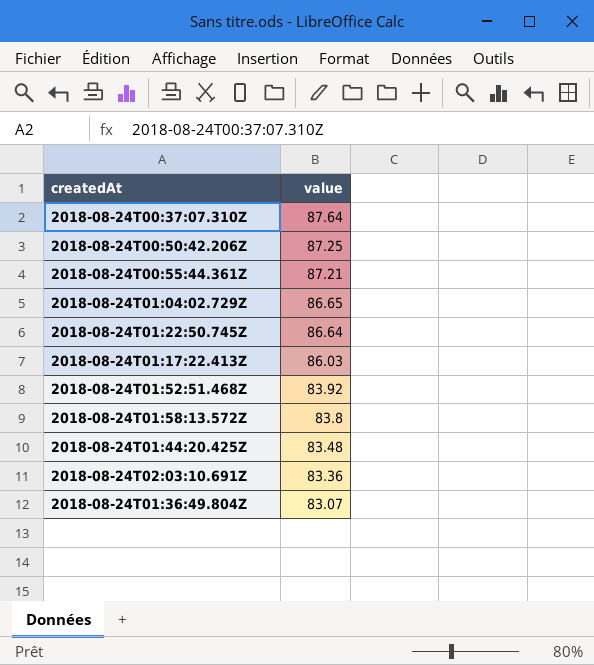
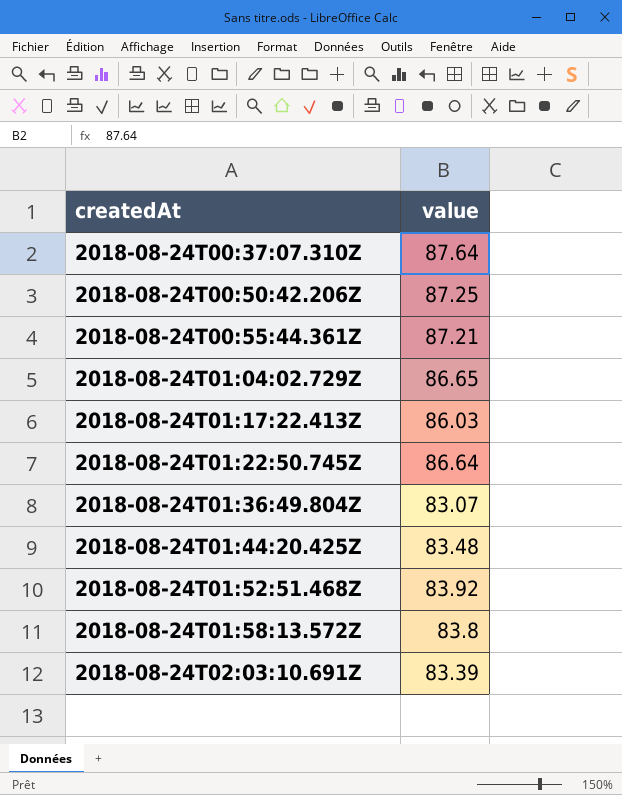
row order: value descending -> createdAt ascending
2018-08-24T02:03:10.691Z | value: 83.36 -> 83.39

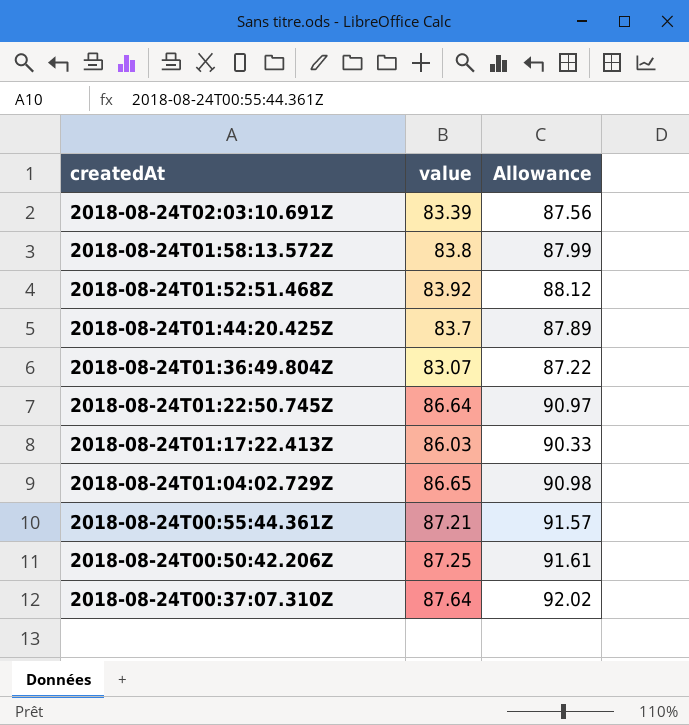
row order: createdAt ascending -> createdAt descending
column Allowance | formula: none -> [value] * 1.05
2018-08-24T01:44:20.425Z | value: 83.48 -> 83.7

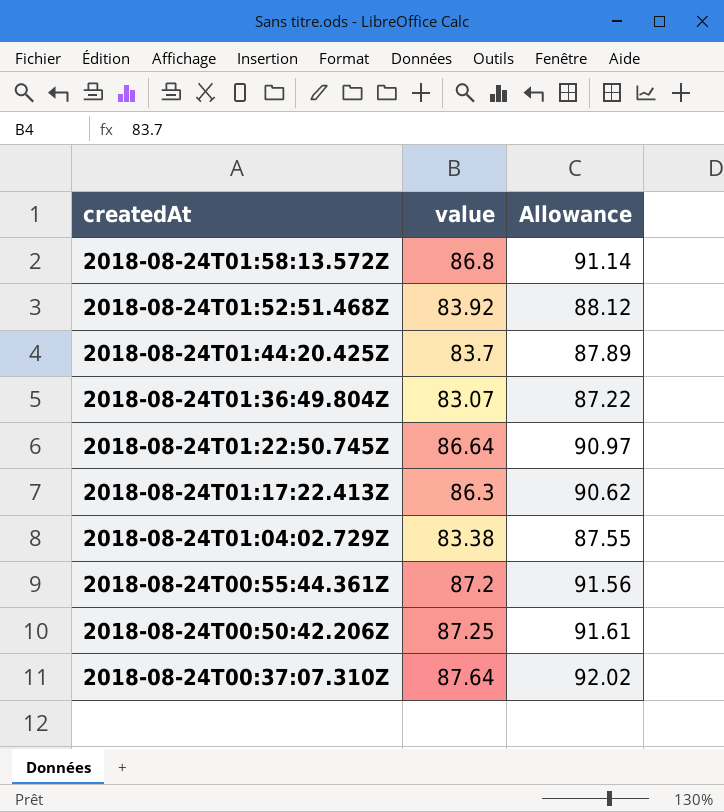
row 2018-08-24T02:03:10.691Z: 83.39 | 87.56 -> none
2018-08-24T01:58:13.572Z | value: 83.8 -> 86.8
2018-08-24T01:58:13.572Z | Allowance: 87.99 -> 91.14
2018-08-24T01:17:22.413Z | value: 86.03 -> 86.3
2018-08-24T01:17:22.413Z | Allowance: 90.33 -> 90.62
2018-08-24T01:04:02.729Z | value: 86.65 -> 83.38
2018-08-24T01:04:02.729Z | Allowance: 90.98 -> 87.55
2018-08-24T00:55:44.361Z | value: 87.21 -> 87.2
2018-08-24T00:55:44.361Z | Allowance: 91.57 -> 91.56

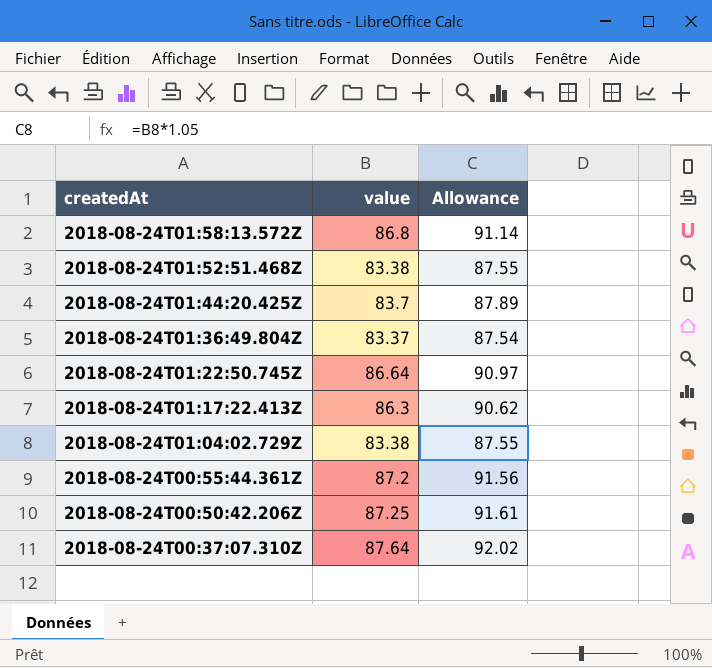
2018-08-24T01:52:51.468Z | value: 83.92 -> 83.38
2018-08-24T01:52:51.468Z | Allowance: 88.12 -> 87.55
2018-08-24T01:36:49.804Z | value: 83.07 -> 83.37
2018-08-24T01:36:49.804Z | Allowance: 87.22 -> 87.54

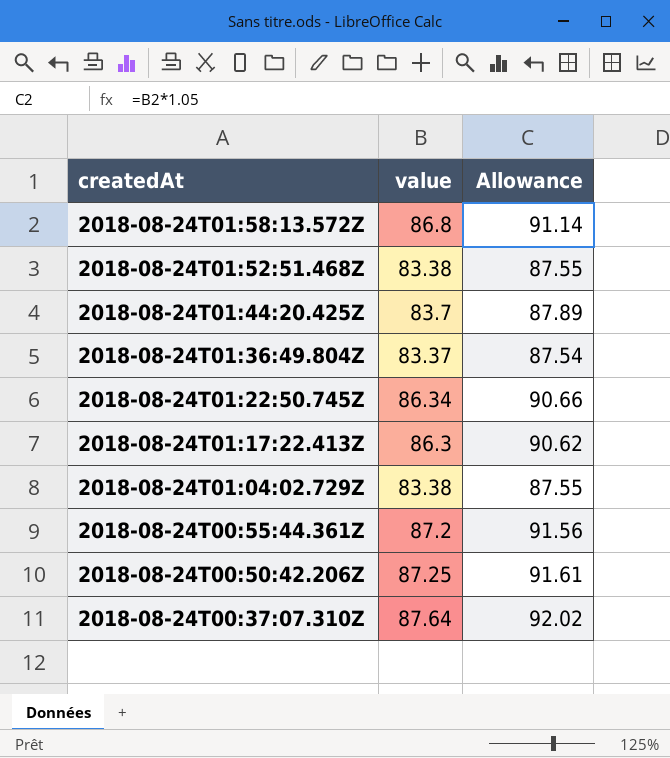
2018-08-24T01:22:50.745Z | value: 86.64 -> 86.34
2018-08-24T01:22:50.745Z | Allowance: 90.97 -> 90.66

